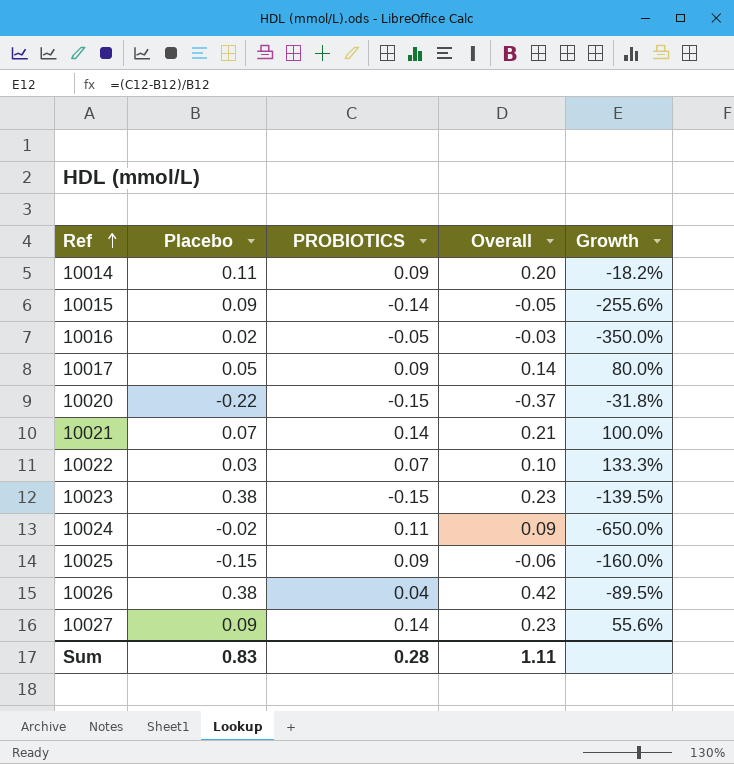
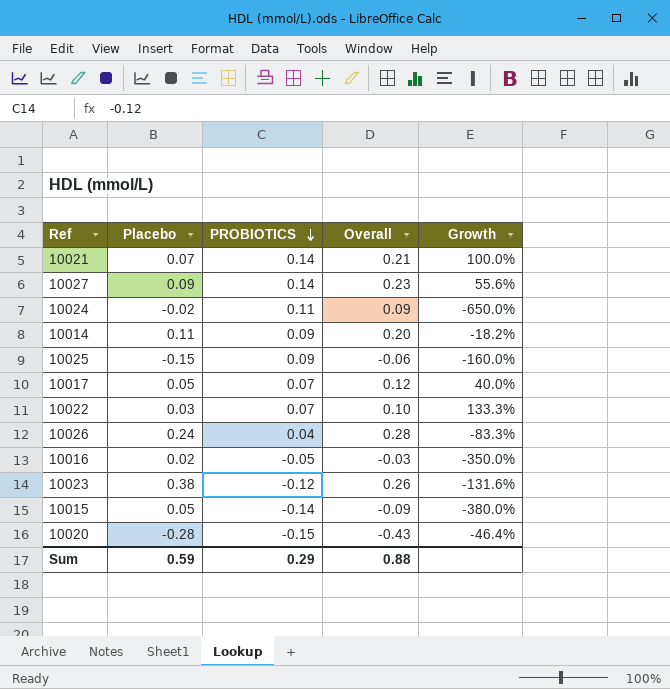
row order: Ref ascending -> PROBIOTICS descending
10017 | PROBIOTICS: 0.09 -> 0.07
10017 | Overall: 0.14 -> 0.12
10017 | Growth: 80.0% -> 40.0%
10026 | Placebo: 0.38 -> 0.24
10026 | Overall: 0.42 -> 0.28
10026 | Growth: -89.5% -> -83.3%
10023 | PROBIOTICS: -0.15 -> -0.12
10023 | Overall: 0.23 -> 0.26
10023 | Growth: -139.5% -> -131.6%
10015 | Placebo: 0.09 -> 0.05
10015 | Overall: -0.05 -> -0.09
10015 | Growth: -255.6% -> -380.0%
10020 | Placebo: -0.22 -> -0.28
10020 | Overall: -0.37 -> -0.43
10020 | Growth: -31.8% -> -46.4%
Sum | Placebo: 0.83 -> 0.59
Sum | PROBIOTICS: 0.28 -> 0.29
Sum | Overall: 1.11 -> 0.88

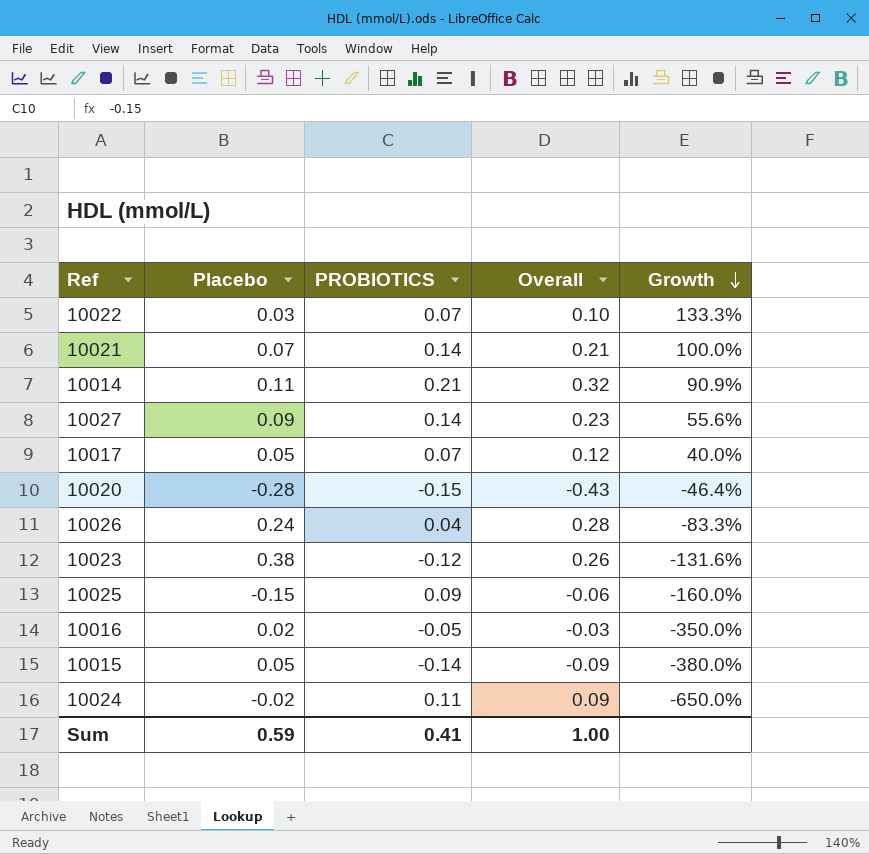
row order: PROBIOTICS descending -> Growth descending
10014 | PROBIOTICS: 0.09 -> 0.21
10014 | Overall: 0.20 -> 0.32
10014 | Growth: -18.2% -> 90.9%
Sum | PROBIOTICS: 0.29 -> 0.41
Sum | Overall: 0.88 -> 1.00

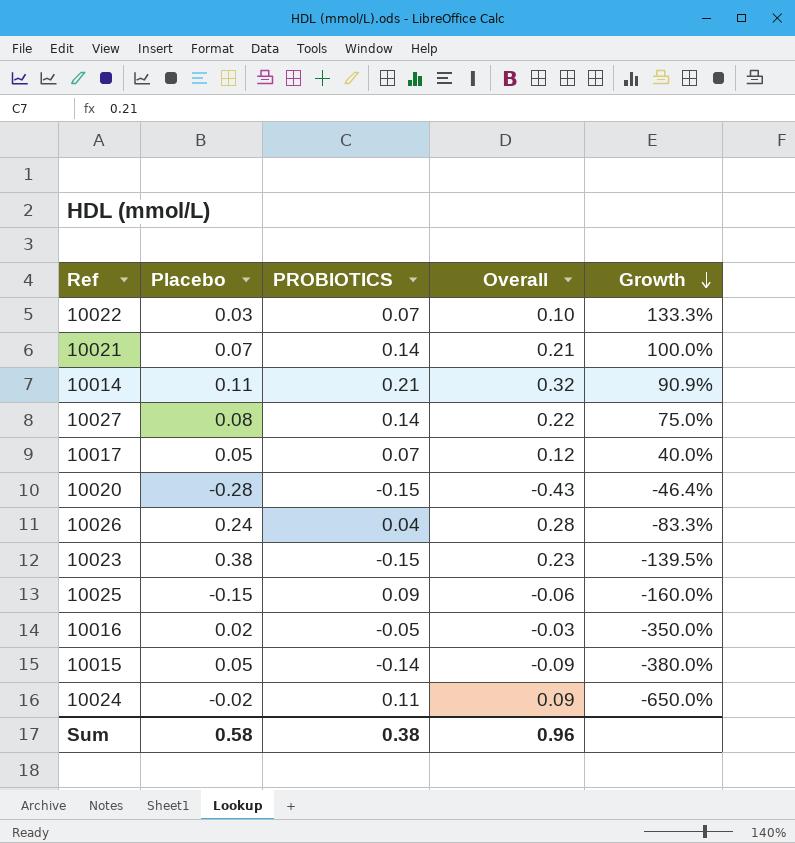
10027 | Placebo: 0.09 -> 0.08
10027 | Overall: 0.23 -> 0.22
10027 | Growth: 55.6% -> 75.0%
10023 | PROBIOTICS: -0.12 -> -0.15
10023 | Overall: 0.26 -> 0.23
10023 | Growth: -131.6% -> -139.5%
Sum | Placebo: 0.59 -> 0.58
Sum | PROBIOTICS: 0.41 -> 0.38
Sum | Overall: 1.00 -> 0.96

